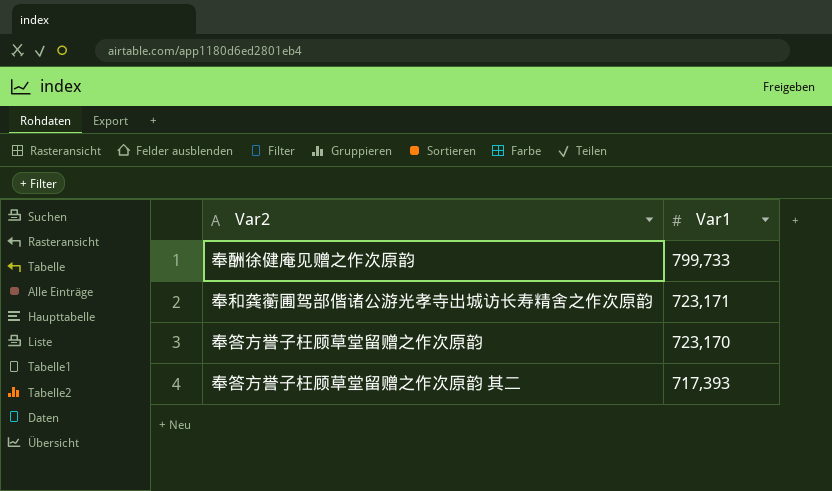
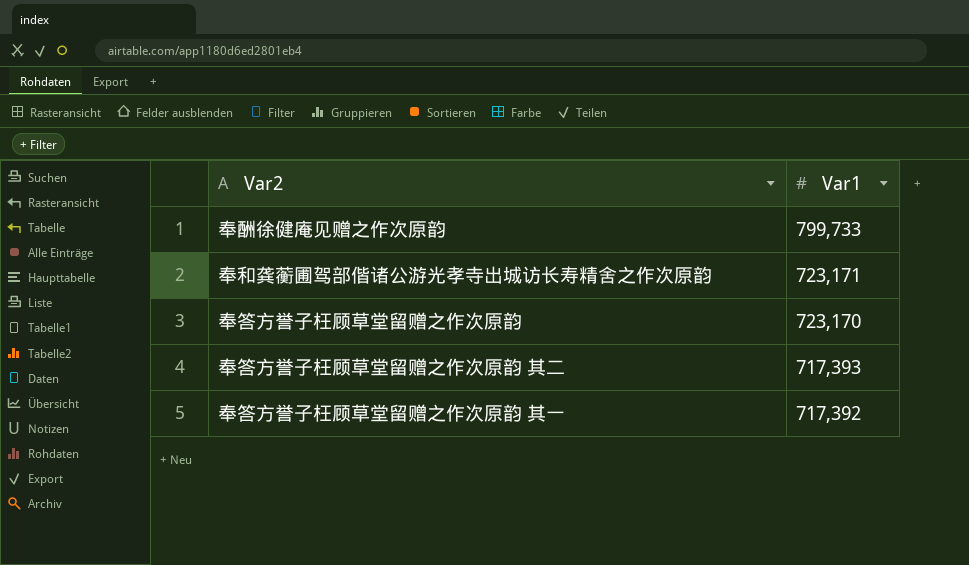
row 奉答方誉子枉顾草堂留赠之作次原韵 其一: none -> 717,392

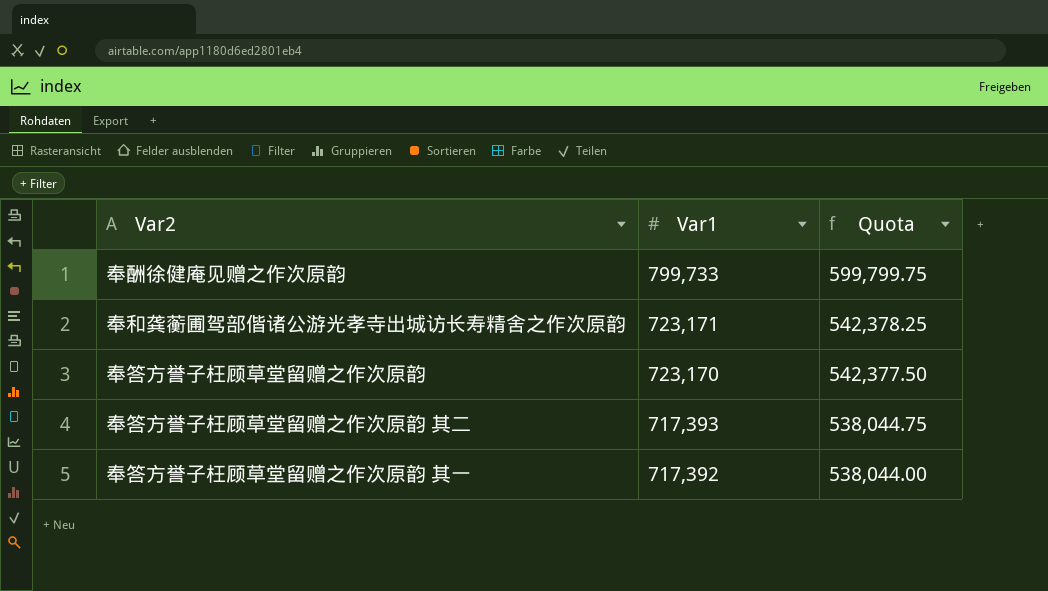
column Quota | formula: none -> [Var1] * 0.75

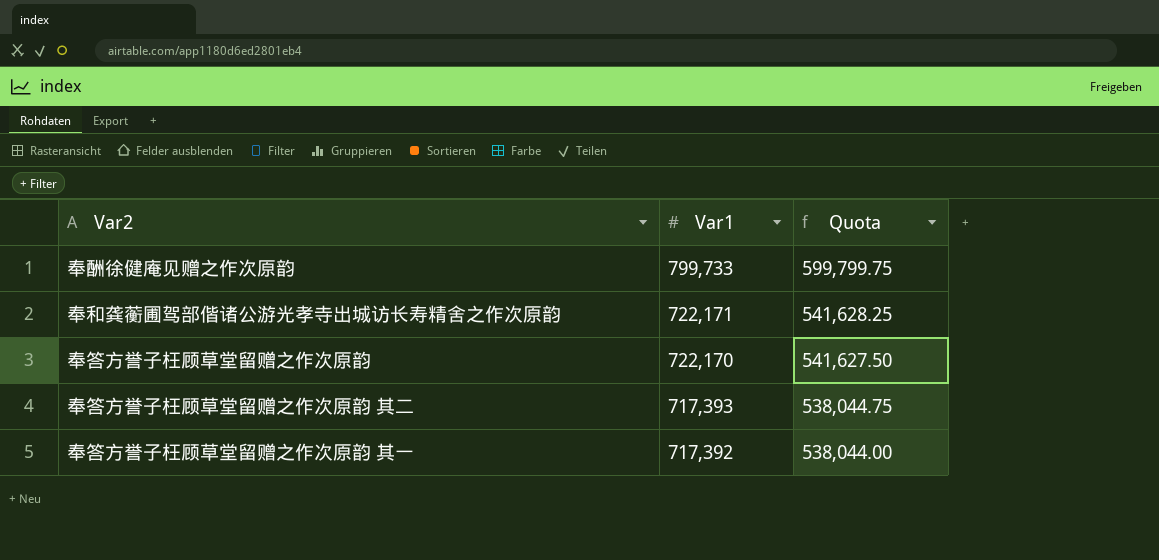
奉和龚蘅圃驾部偕诸公游光孝寺出城访长寿精舍之作次原韵 | Var1: 723,171 -> 722,171
奉和龚蘅圃驾部偕诸公游光孝寺出城访长寿精舍之作次原韵 | Quota: 542,378.25 -> 541,628.25
奉答方誉子枉顾草堂留赠之作次原韵 | Var1: 723,170 -> 722,170
奉答方誉子枉顾草堂留赠之作次原韵 | Quota: 542,377.50 -> 541,627.50

